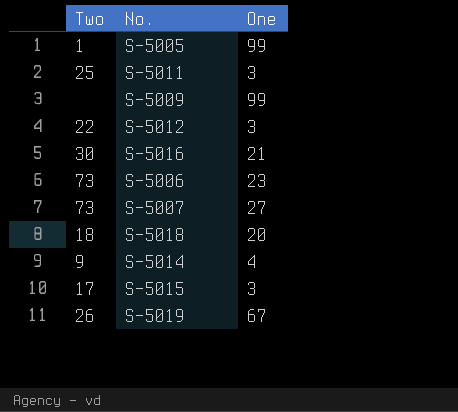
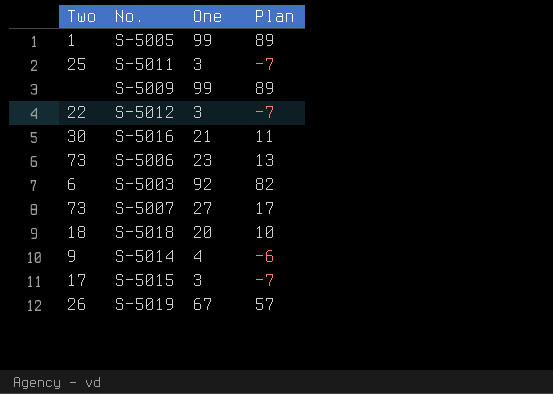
column Plan | formula: none -> [One] - 10
row S-5003: none -> 6 | 92 | 82

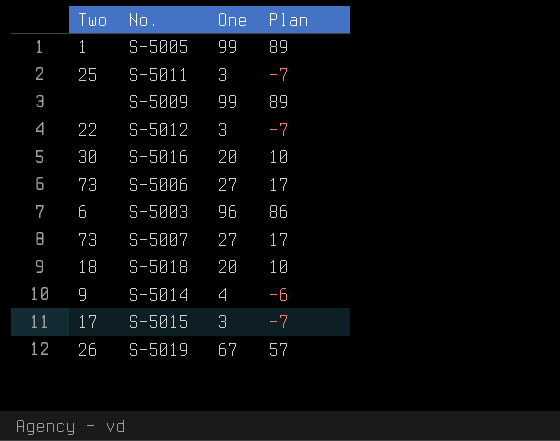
S-5016 | One: 21 -> 20
S-5016 | Plan: 11 -> 10
S-5006 | One: 23 -> 27
S-5006 | Plan: 13 -> 17
S-5003 | One: 92 -> 96
S-5003 | Plan: 82 -> 86

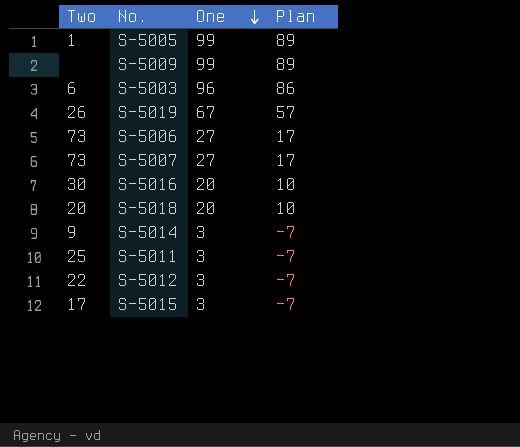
row order: none -> One descending
S-5018 | Two: 18 -> 20
S-5014 | One: 4 -> 3
S-5014 | Plan: -6 -> -7

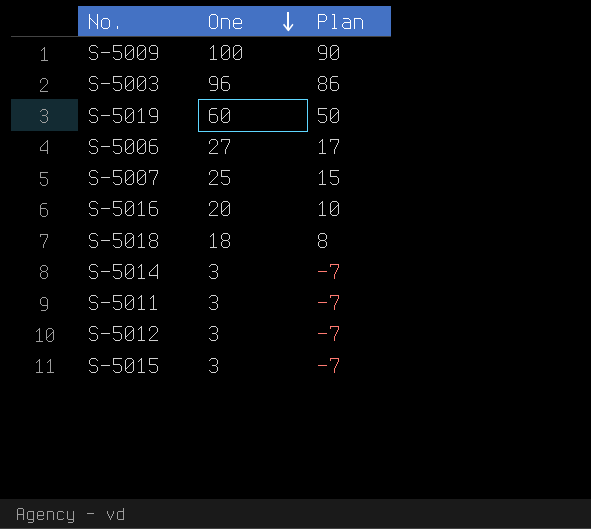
column Two | position: 1 -> none
row S-5005: 1 | 99 | 89 -> none
S-5009 | One: 99 -> 100
S-5009 | Plan: 89 -> 90
S-5019 | One: 67 -> 60
S-5019 | Plan: 57 -> 50
S-5007 | One: 27 -> 25
S-5007 | Plan: 17 -> 15
S-5018 | One: 20 -> 18
S-5018 | Plan: 10 -> 8

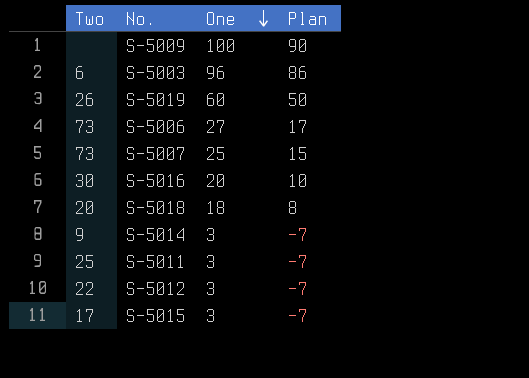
column Two | position: none -> 1

